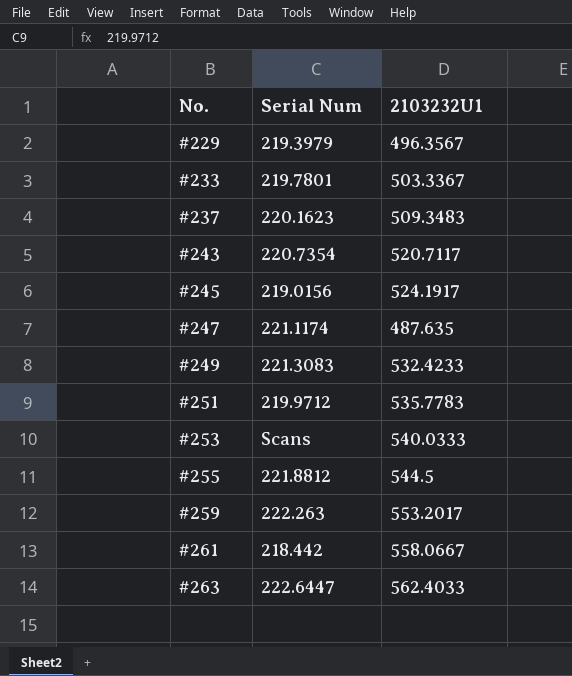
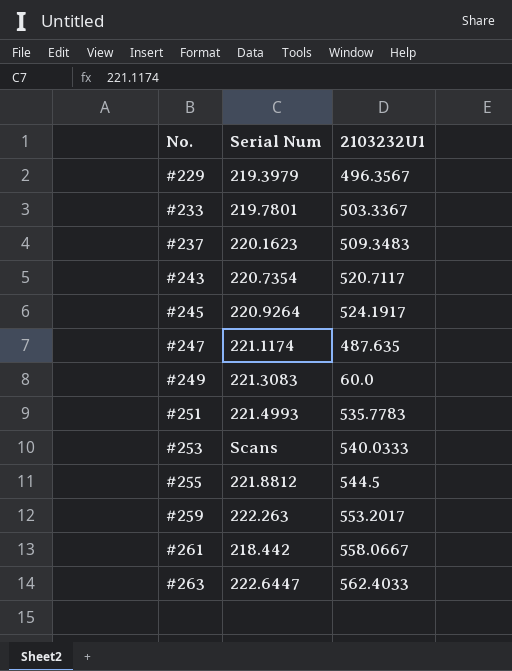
#245 | Serial Num: 219.0156 -> 220.9264
#249 | 2103232U1: 532.4233 -> 60.0
#251 | Serial Num: 219.9712 -> 221.4993

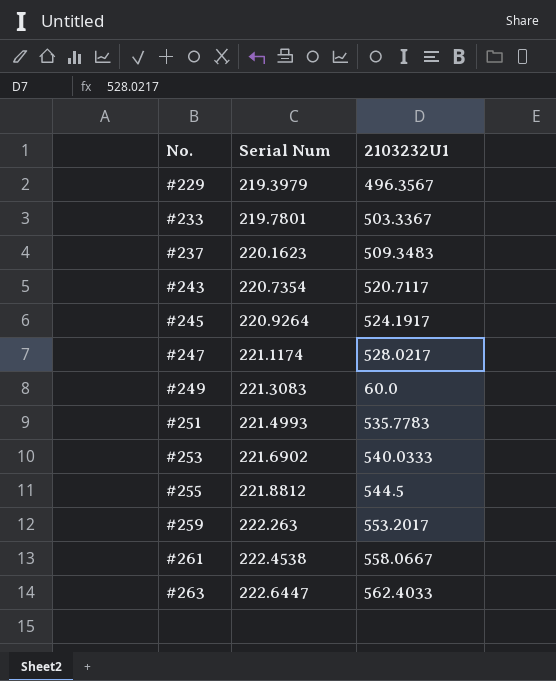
#247 | 2103232U1: 487.635 -> 528.0217
#253 | Serial Num: Scans -> 221.6902
#261 | Serial Num: 218.442 -> 222.4538

